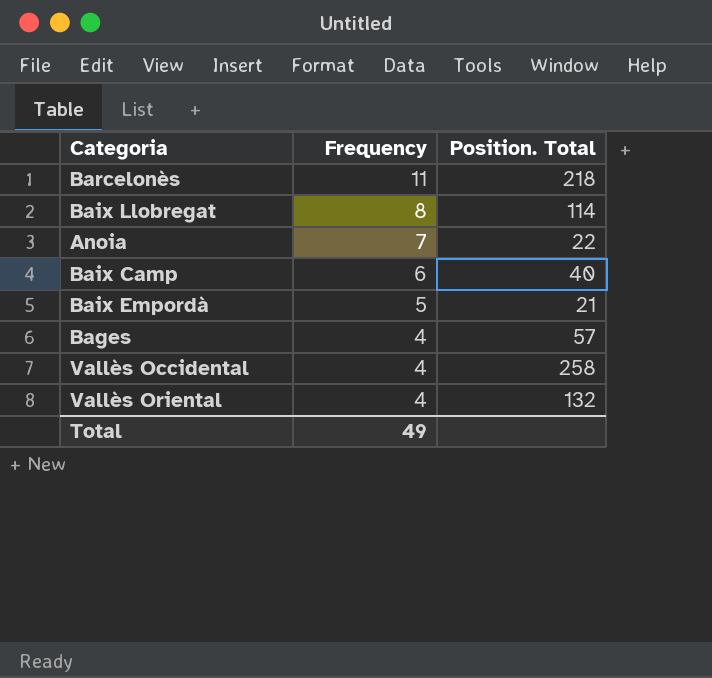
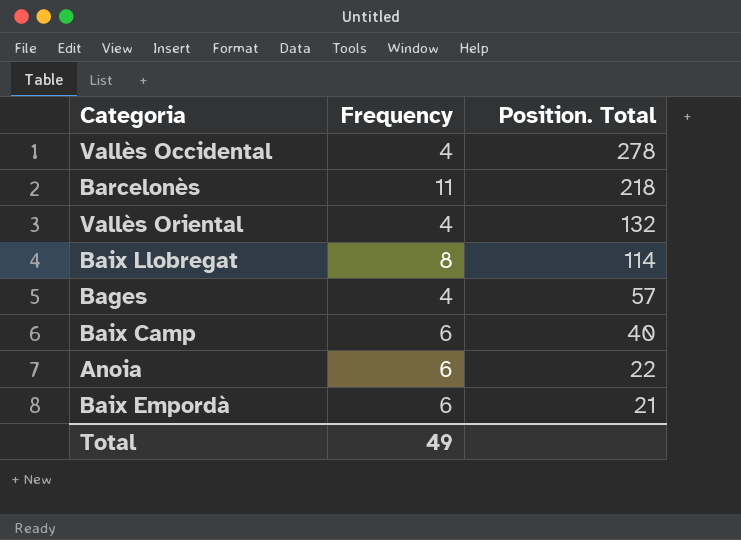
row order: Frequency descending -> Position. Total descending
Vallès Occidental | Position. Total: 258 -> 278
Anoia | Frequency: 7 -> 6
Baix Empordà | Frequency: 5 -> 6

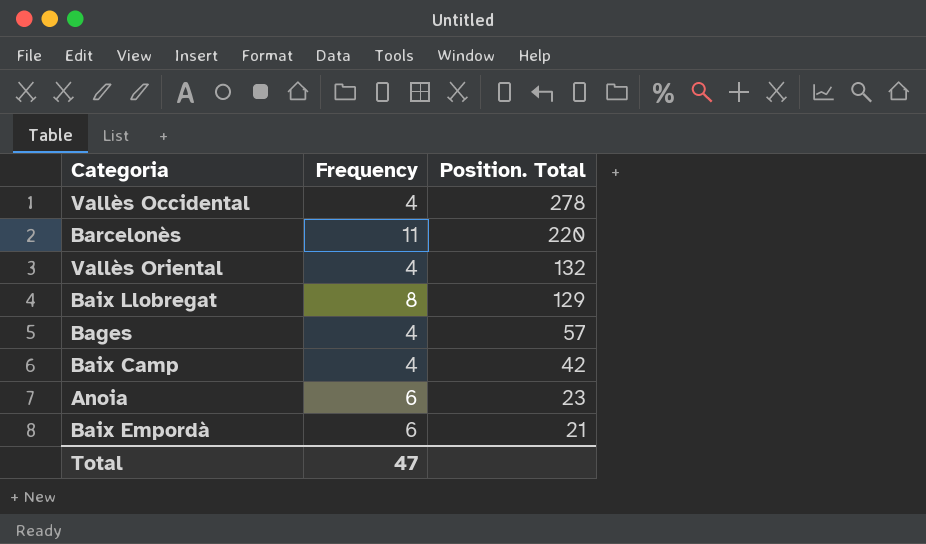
Barcelonès | Position. Total: 218 -> 220
Baix Llobregat | Position. Total: 114 -> 129
Baix Camp | Frequency: 6 -> 4
Baix Camp | Position. Total: 40 -> 42
Anoia | Position. Total: 22 -> 23
Total | Frequency: 49 -> 47

